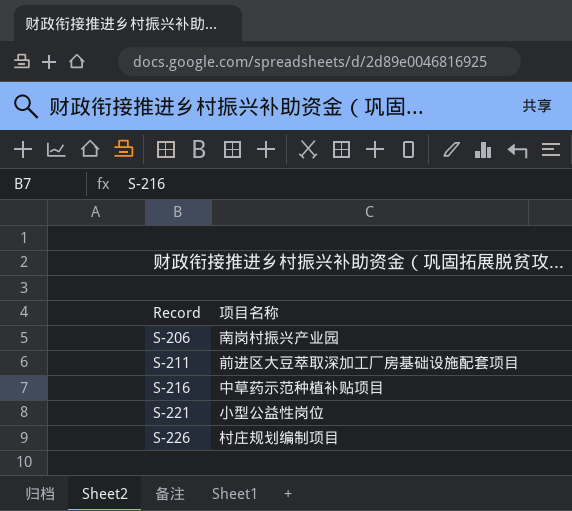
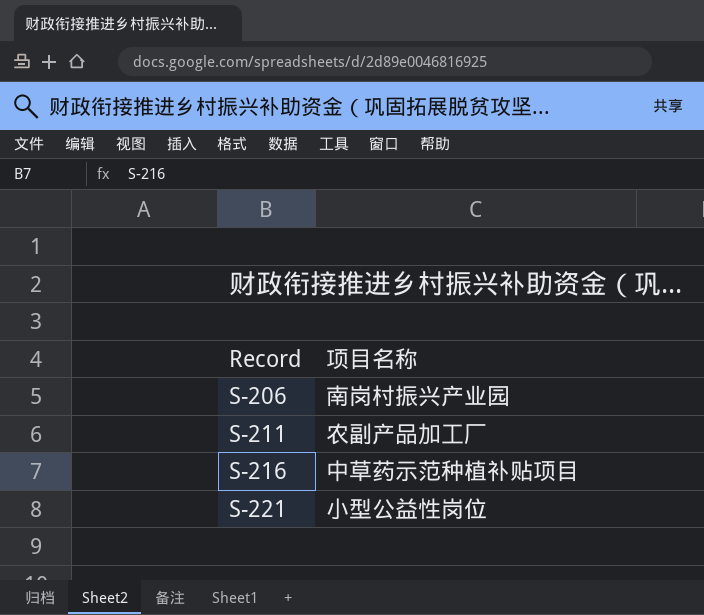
row S-226: 村庄规划编制项目 -> none
S-211 | 项目名称: 前进区大豆萃取深加工厂房基础设施配套项目 -> 农副产品加工厂

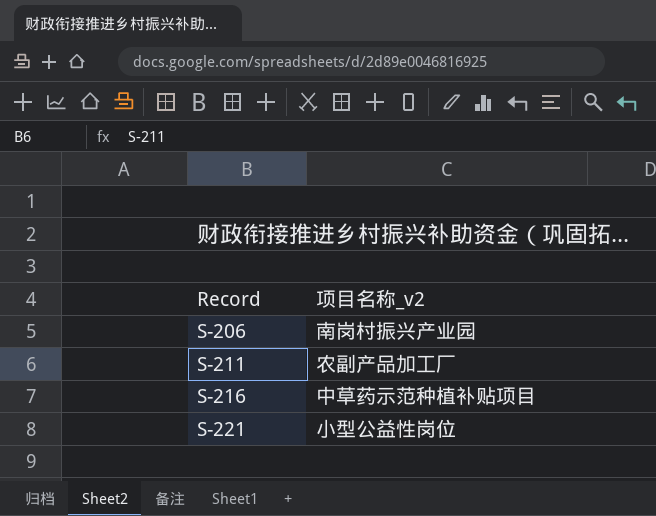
column name: 项目名称 -> 项目名称_v2

